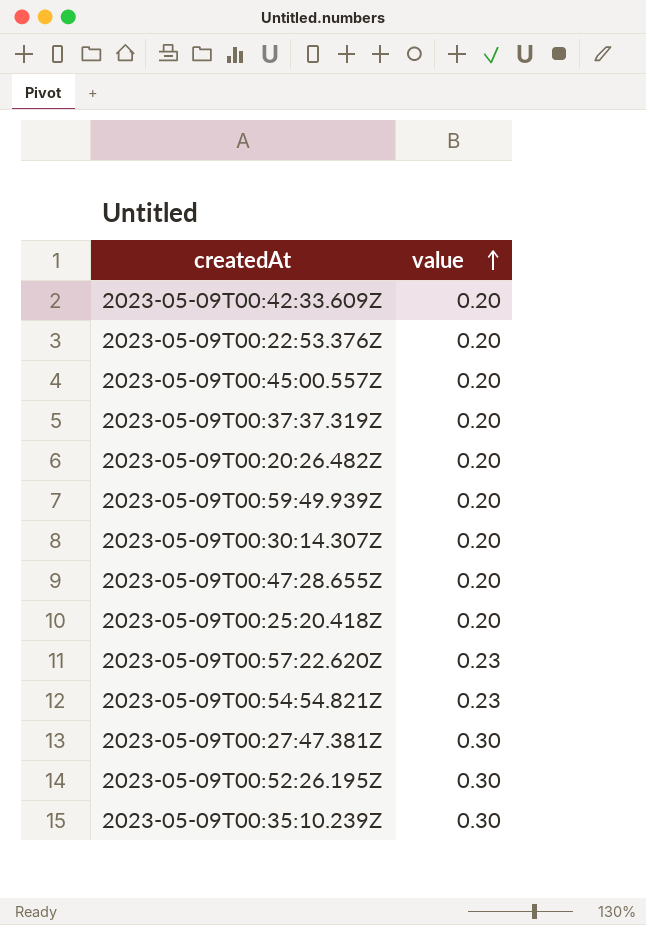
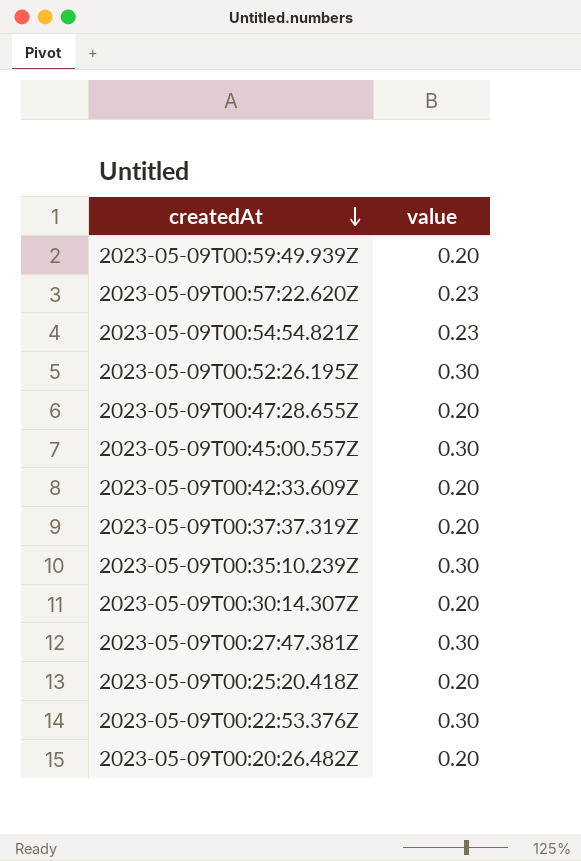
row order: value ascending -> createdAt descending
2023-05-09T00:45:00.557Z | value: 0.20 -> 0.30
2023-05-09T00:22:53.376Z | value: 0.20 -> 0.30

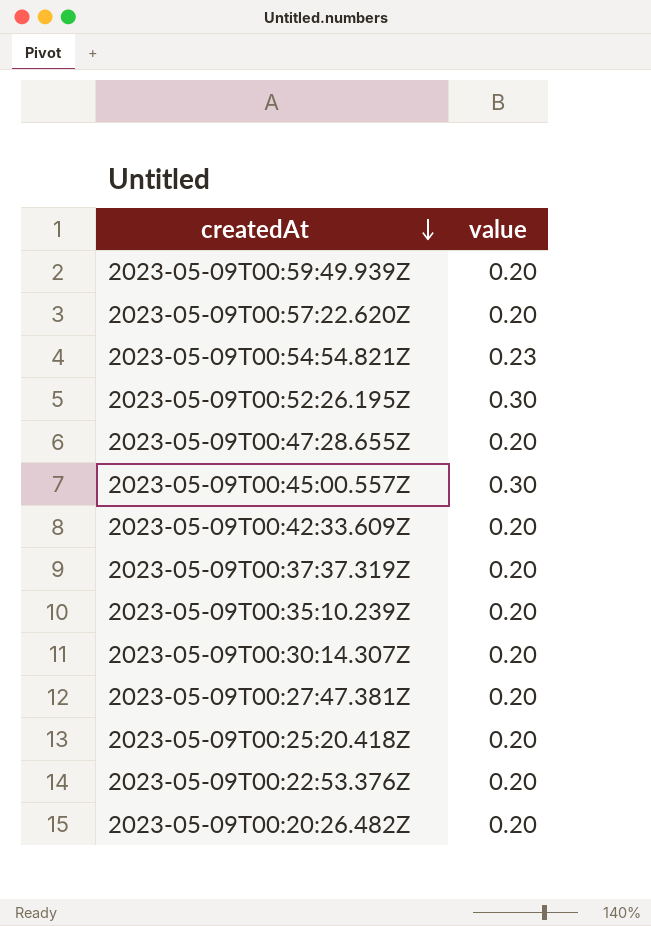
2023-05-09T00:57:22.620Z | value: 0.23 -> 0.20
2023-05-09T00:35:10.239Z | value: 0.30 -> 0.20
2023-05-09T00:27:47.381Z | value: 0.30 -> 0.20
2023-05-09T00:22:53.376Z | value: 0.30 -> 0.20

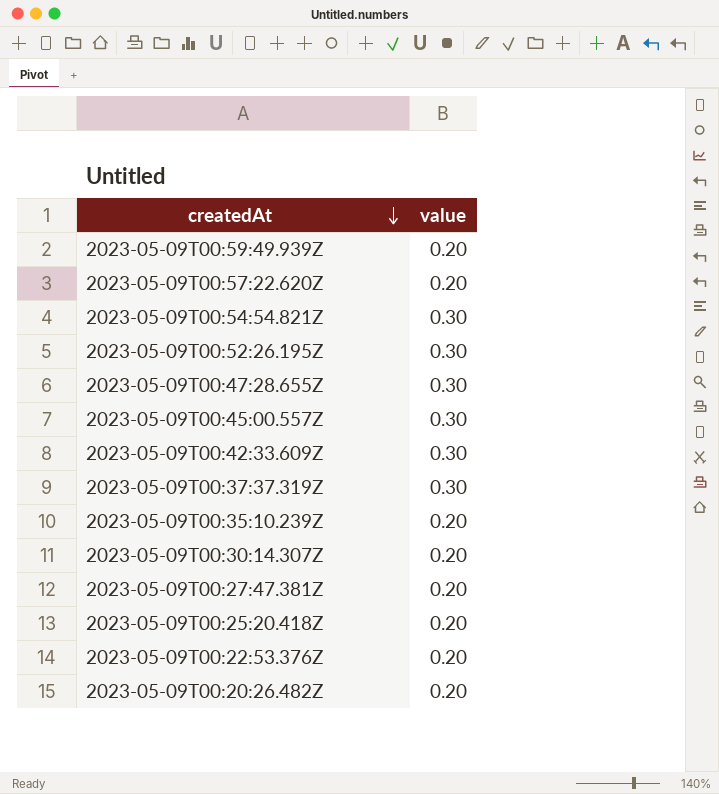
2023-05-09T00:54:54.821Z | value: 0.23 -> 0.30
2023-05-09T00:47:28.655Z | value: 0.20 -> 0.30
2023-05-09T00:42:33.609Z | value: 0.20 -> 0.30
2023-05-09T00:37:37.319Z | value: 0.20 -> 0.30

